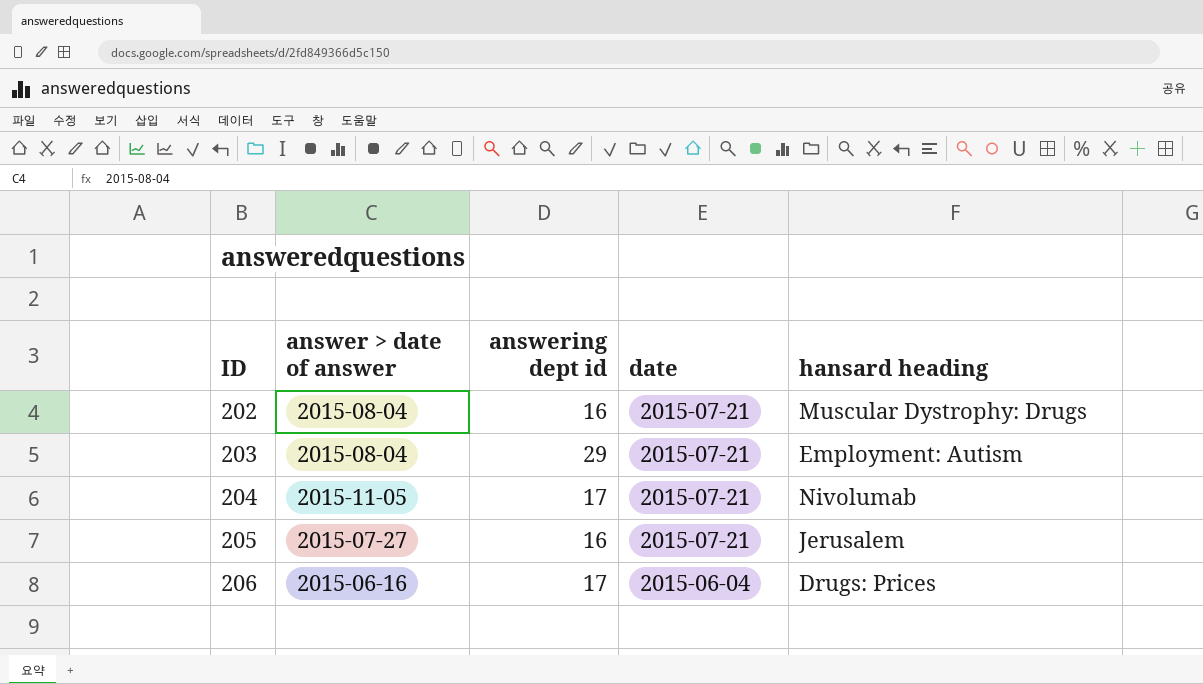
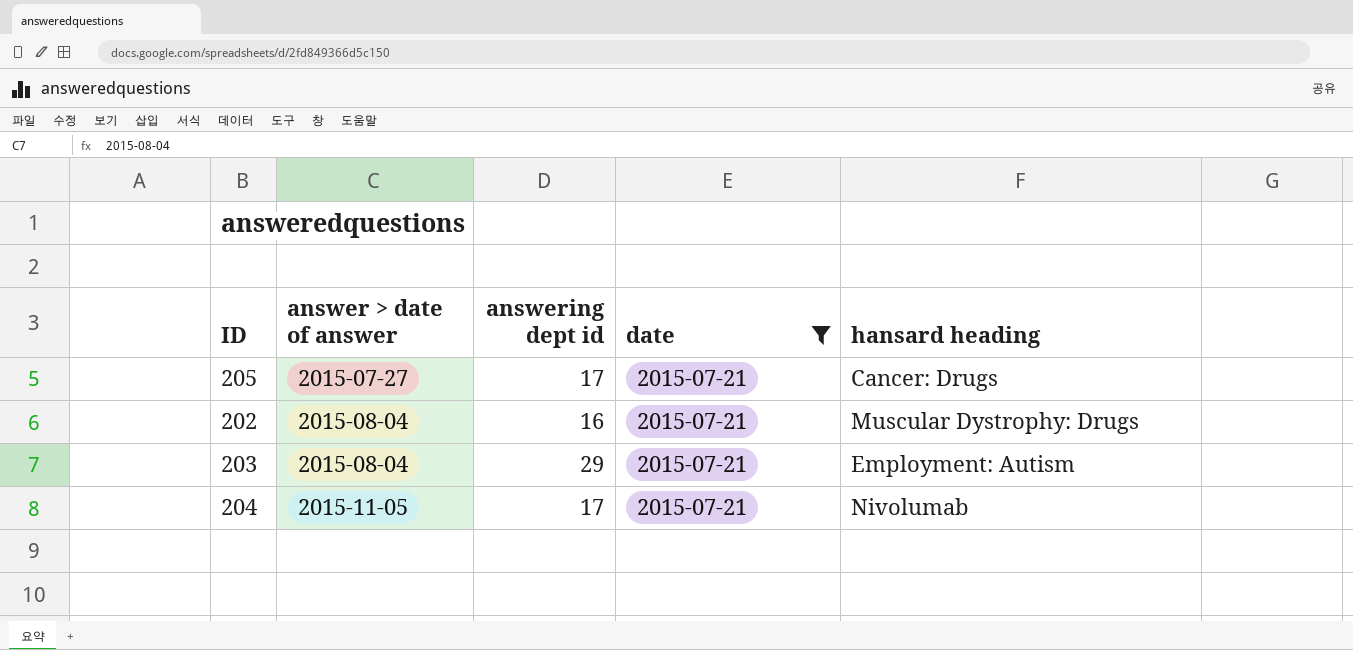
filter: none -> date = 2015-07-21
row order: ID ascending -> answer > date of answer ascending
205 | answering dept id: 16 -> 17
205 | hansard heading: Jerusalem -> Cancer: Drugs

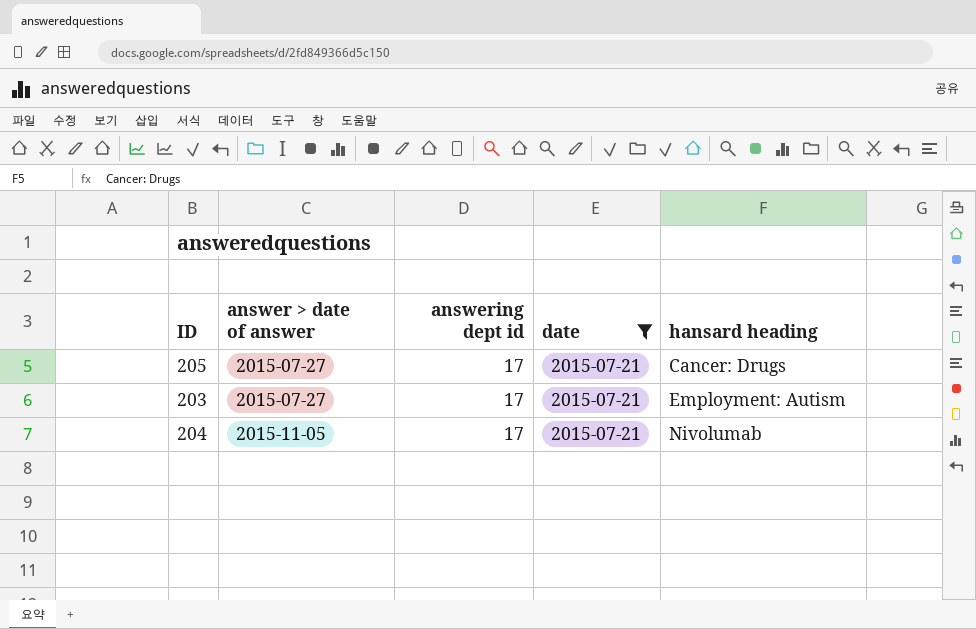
row 202: 2015-08-04 | 16 | 2015-07-21 | Muscular Dystrophy: Drugs -> none
203 | answer > date of answer: 2015-08-04 -> 2015-07-27
203 | answering dept id: 29 -> 17

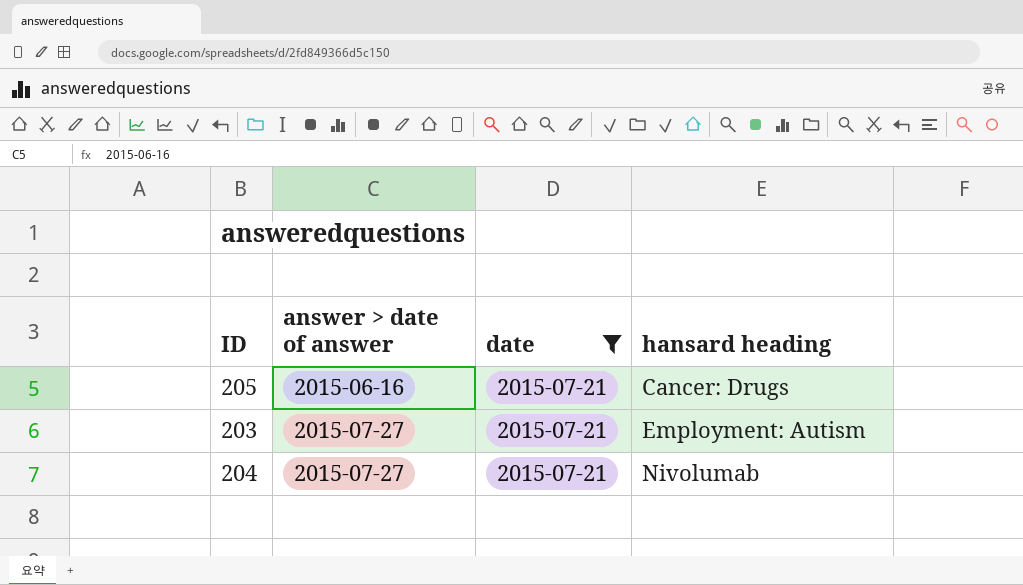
column answering dept id | position: 3 -> none
205 | answer > date of answer: 2015-07-27 -> 2015-06-16
204 | answer > date of answer: 2015-11-05 -> 2015-07-27

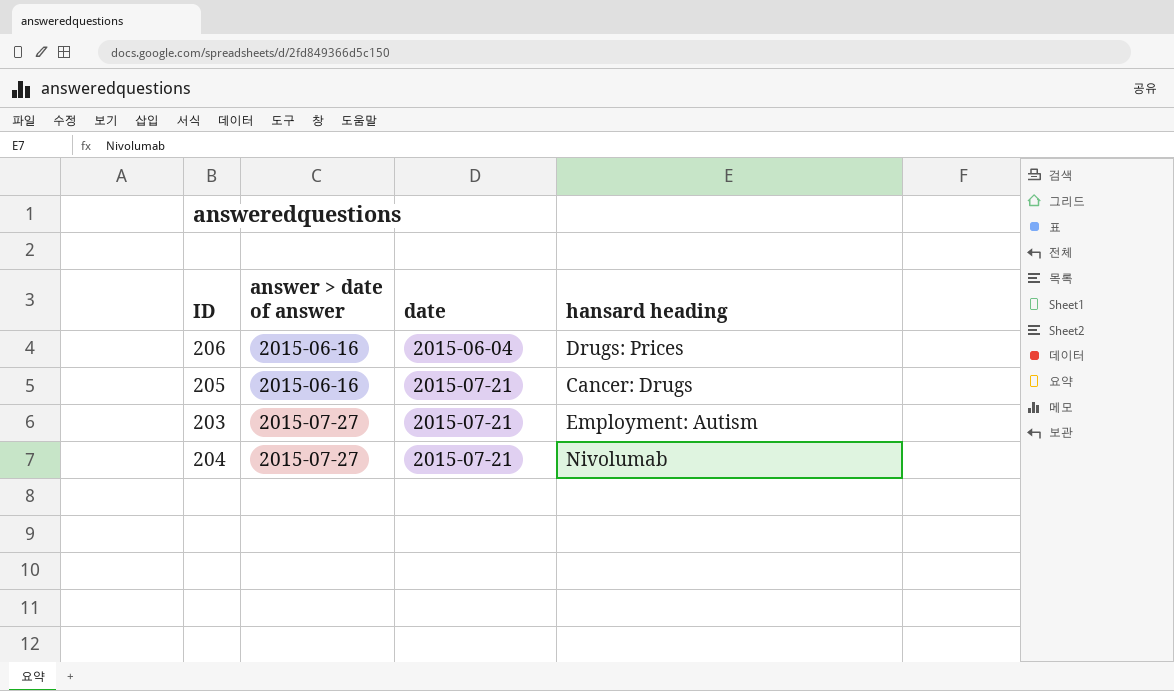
filter: date = 2015-07-21 -> none

